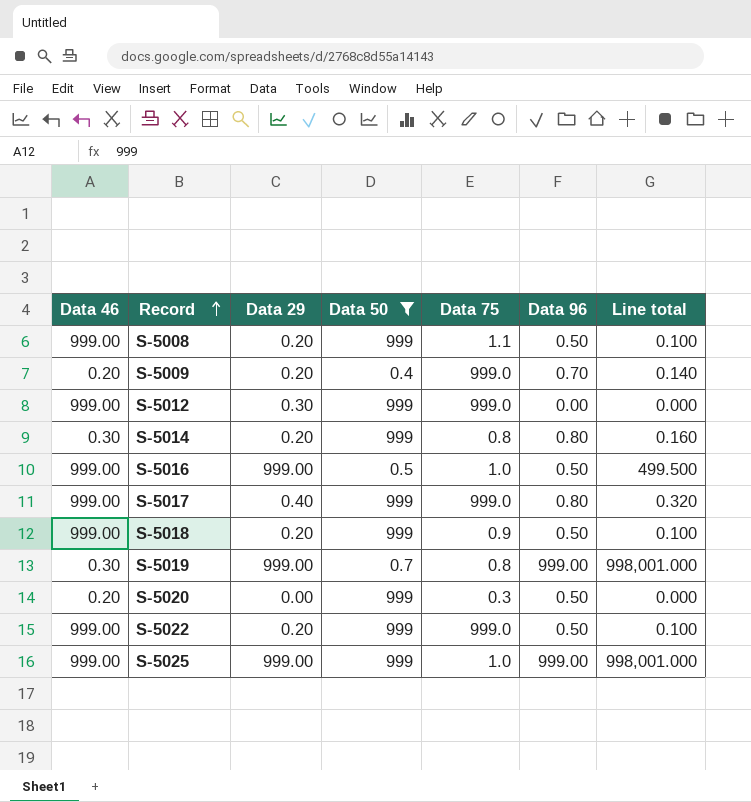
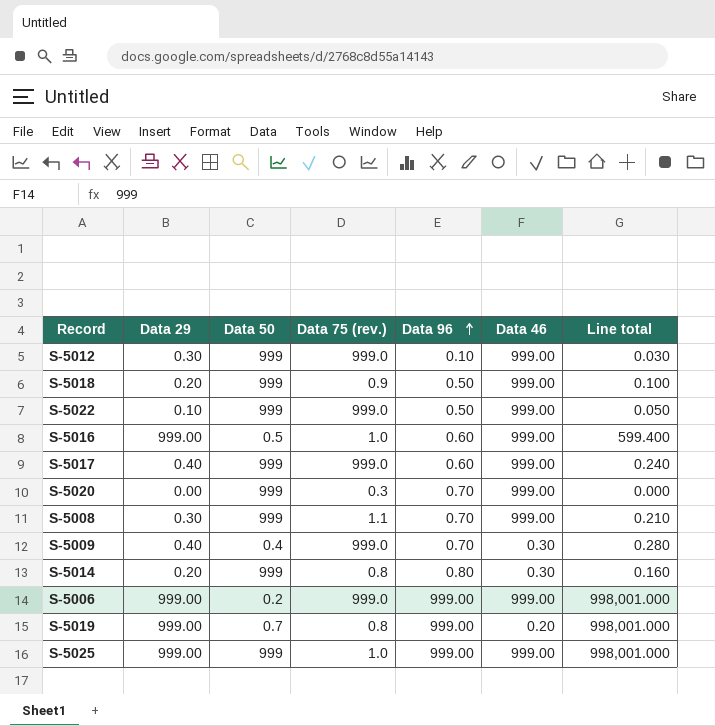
filter: Data 50 != 0.2 -> none
row order: Record ascending -> Data 96 ascending
column name: Data 75 -> Data 75 (rev.)
column Data 46 | position: 1 -> 6
S-5012 | Data 96: 0.00 -> 0.10
S-5012 | Line total: 0.000 -> 0.030
S-5022 | Data 29: 0.20 -> 0.10
S-5022 | Line total: 0.100 -> 0.050
S-5016 | Data 96: 0.50 -> 0.60
S-5016 | Line total: 499.500 -> 599.400
S-5017 | Data 96: 0.80 -> 0.60
S-5017 | Line total: 0.320 -> 0.240
S-5020 | Data 96: 0.50 -> 0.70
S-5020 | Data 46: 0.20 -> 999.00
S-5008 | Data 29: 0.20 -> 0.30
S-5008 | Data 96: 0.50 -> 0.70
S-5008 | Line total: 0.100 -> 0.210
S-5009 | Data 29: 0.20 -> 0.40
S-5009 | Data 46: 0.20 -> 0.30
S-5009 | Line total: 0.140 -> 0.280
S-5019 | Data 46: 0.30 -> 0.20

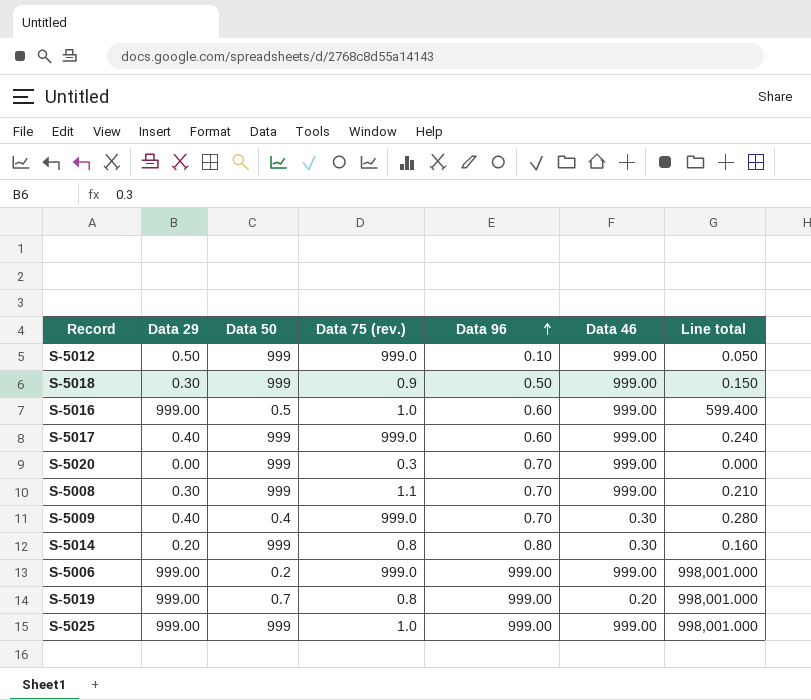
row S-5022: 0.10 | 999 | 999.0 | 0.50 | 999.00 | 0.050 -> none
S-5012 | Data 29: 0.30 -> 0.50
S-5012 | Line total: 0.030 -> 0.050
S-5018 | Data 29: 0.20 -> 0.30
S-5018 | Line total: 0.100 -> 0.150

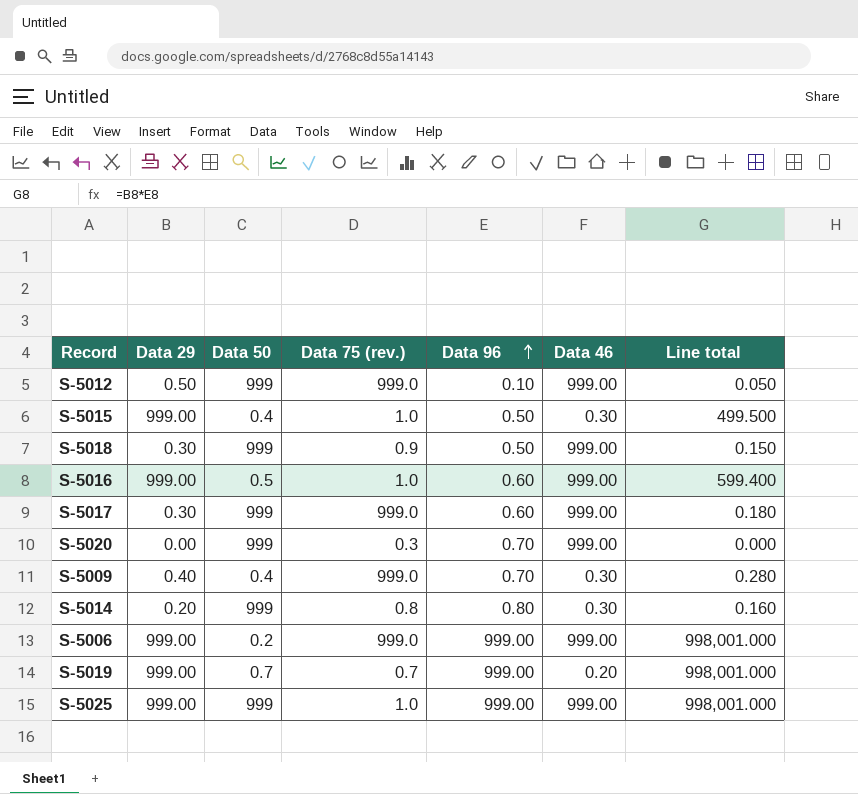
row S-5008: 0.30 | 999 | 1.1 | 0.70 | 999.00 | 0.210 -> none
row S-5015: none -> 999.00 | 0.4 | 1.0 | 0.50 | 0.30 | 499.500
S-5017 | Data 29: 0.40 -> 0.30
S-5017 | Line total: 0.240 -> 0.180
S-5019 | Data 75 (rev.): 0.8 -> 0.7

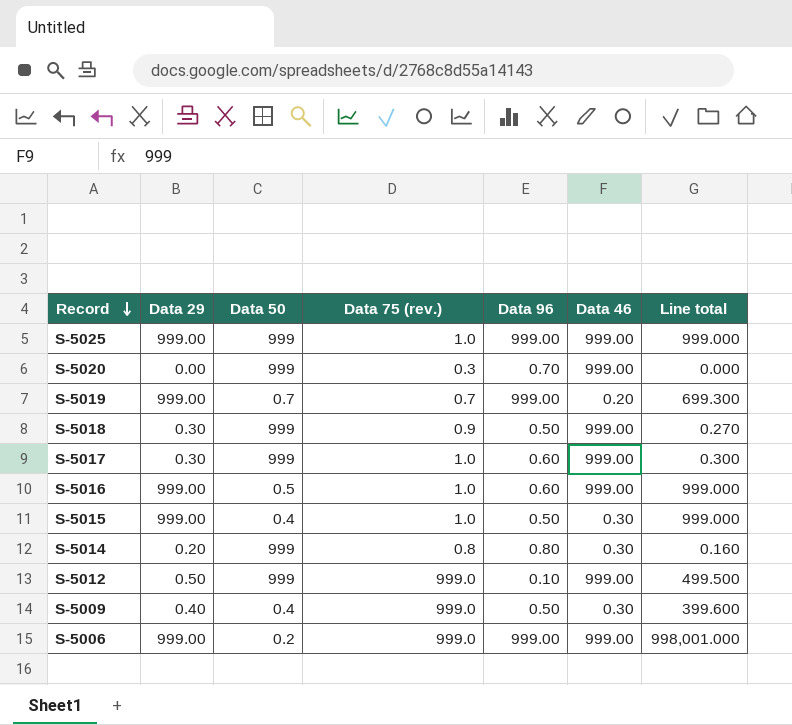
row order: Data 96 ascending -> Record descending
column Line total | formula: [Data 29] * [Data 96] -> [Data 29] * [Data 75 (rev.)]
S-5017 | Data 75 (rev.): 999.0 -> 1.0
S-5009 | Data 96: 0.70 -> 0.50

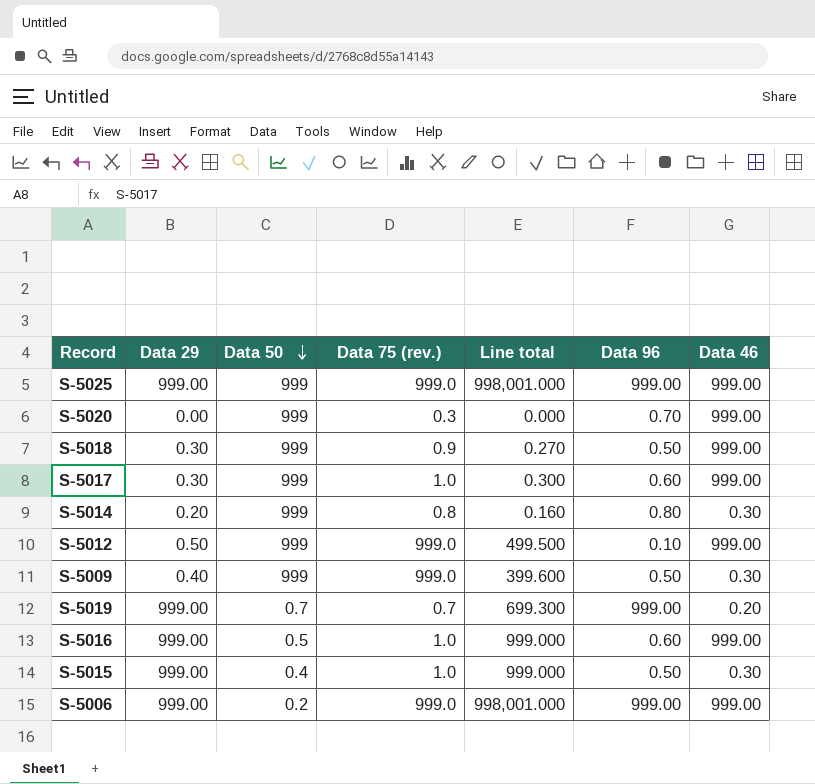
row order: Record descending -> Data 50 descending
column Line total | position: 7 -> 5
S-5025 | Data 75 (rev.): 1.0 -> 999.0
S-5025 | Line total: 999.000 -> 998,001.000
S-5009 | Data 50: 0.4 -> 999

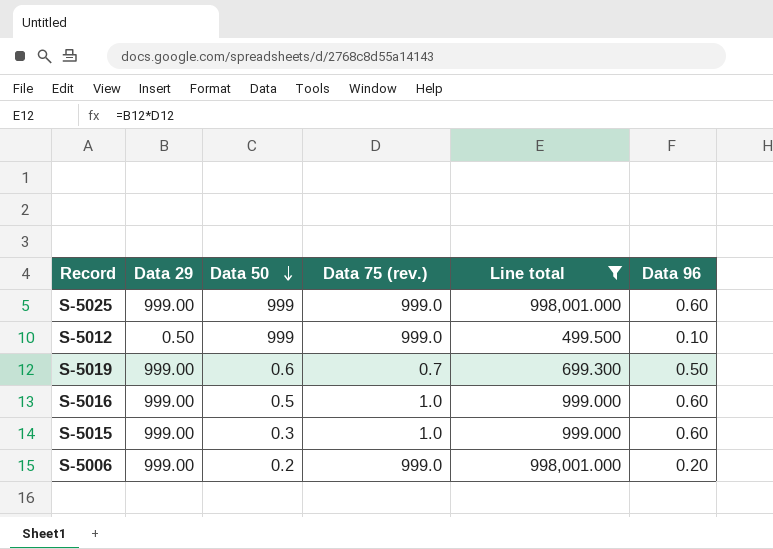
filter: none -> Line total >= 499.500
column Data 46 | position: 7 -> none
S-5025 | Data 96: 999.00 -> 0.60
S-5019 | Data 50: 0.7 -> 0.6
S-5019 | Data 96: 999.00 -> 0.50
S-5015 | Data 50: 0.4 -> 0.3
S-5015 | Data 96: 0.50 -> 0.60
S-5006 | Data 96: 999.00 -> 0.20

